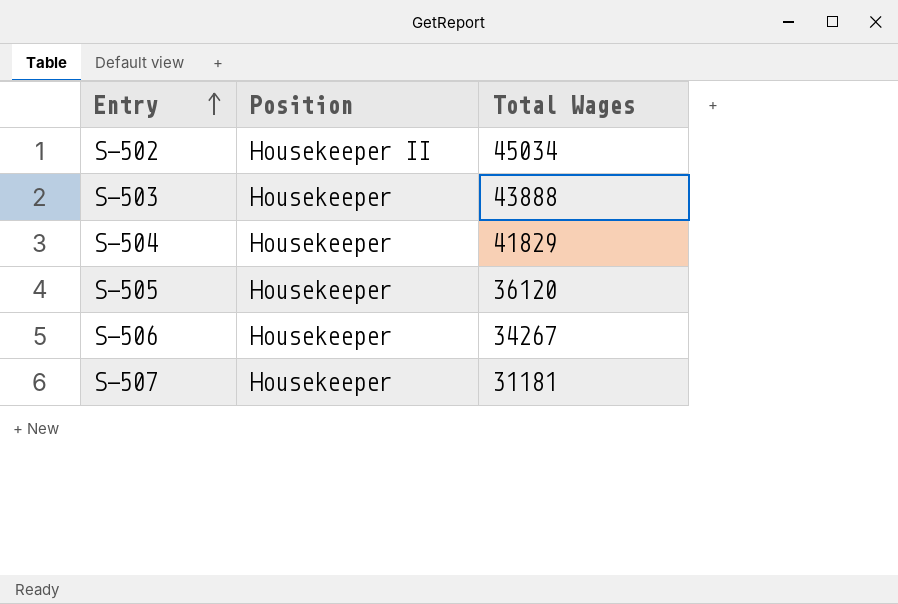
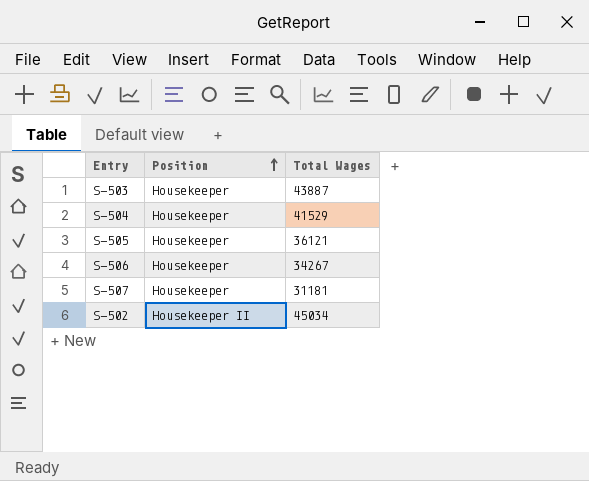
row order: Entry ascending -> Position ascending
S-503 | Total Wages: 43888 -> 43887
S-504 | Total Wages: 41829 -> 41529
S-505 | Total Wages: 36120 -> 36121

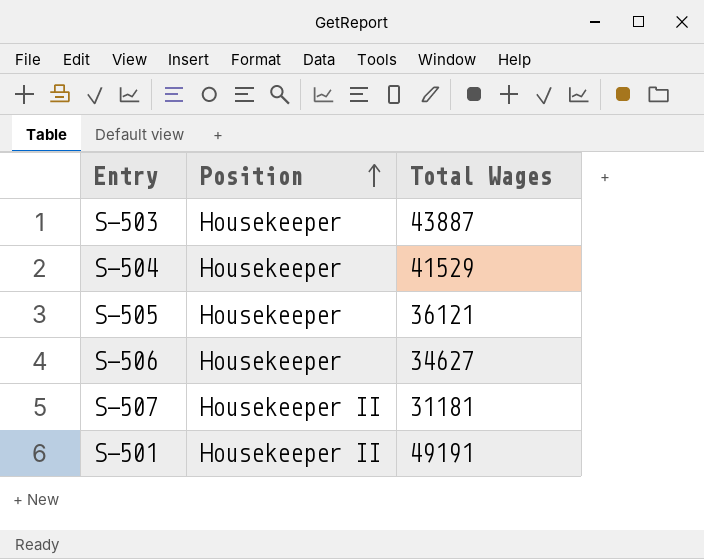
row S-502: Housekeeper II | 45034 -> none
S-506 | Total Wages: 34267 -> 34627
S-507 | Position: Housekeeper -> Housekeeper II
row S-501: none -> Housekeeper II | 49191

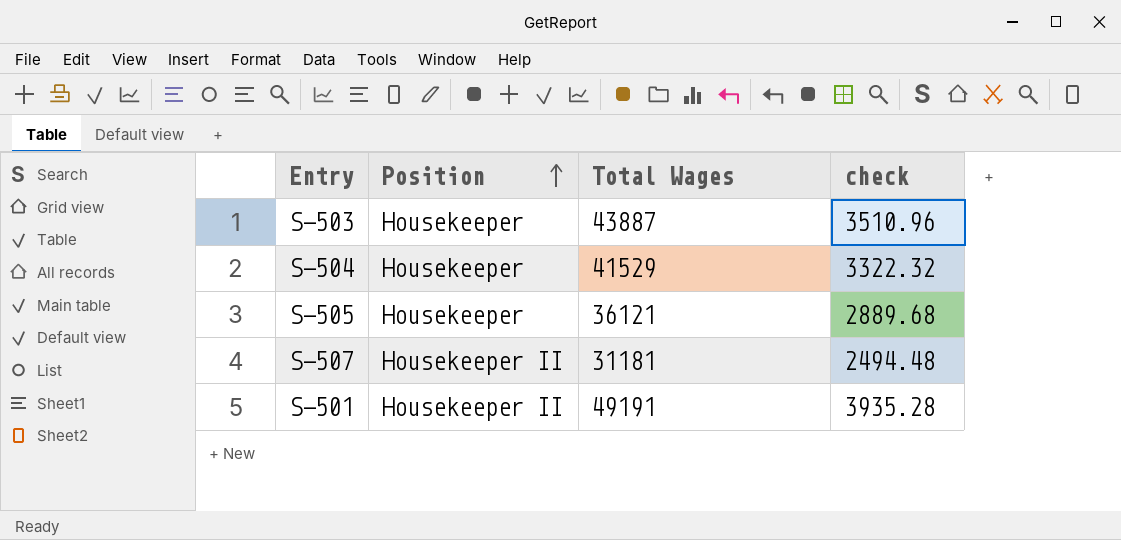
column check | formula: none -> [Total Wages] * 0.08
row S-506: Housekeeper | 34627 -> none

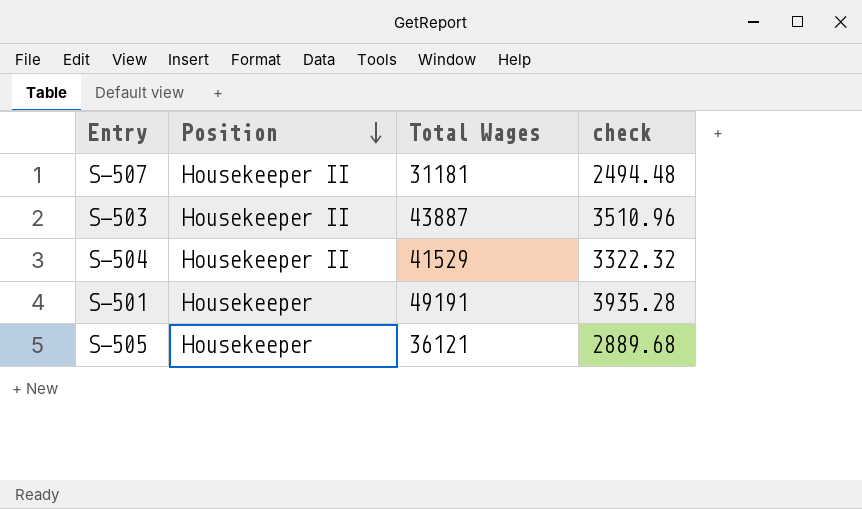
row order: Position ascending -> Position descending
S-503 | Position: Housekeeper -> Housekeeper II
S-504 | Position: Housekeeper -> Housekeeper II
S-501 | Position: Housekeeper II -> Housekeeper

